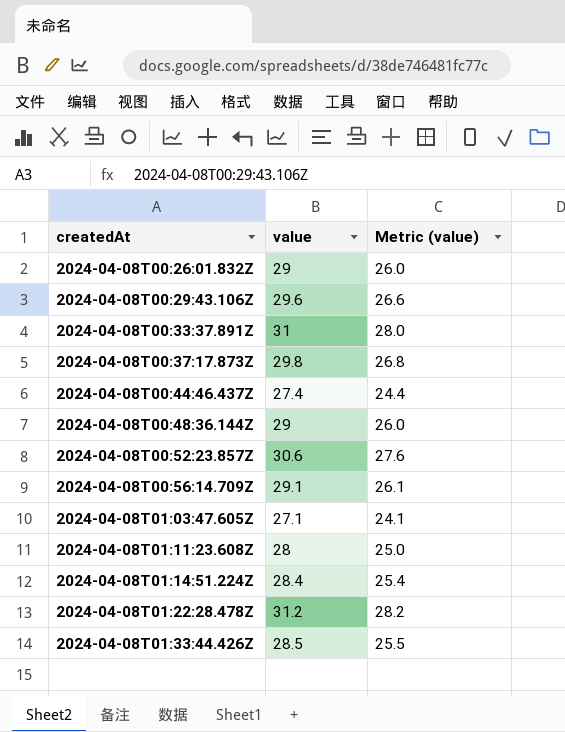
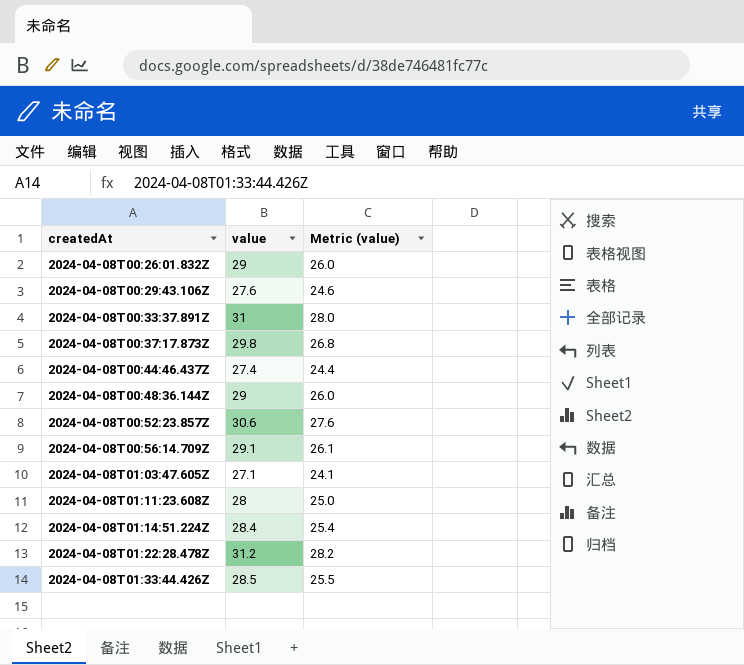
2024-04-08T00:29:43.106Z | value: 29.6 -> 27.6
2024-04-08T00:29:43.106Z | Metric (value): 26.6 -> 24.6

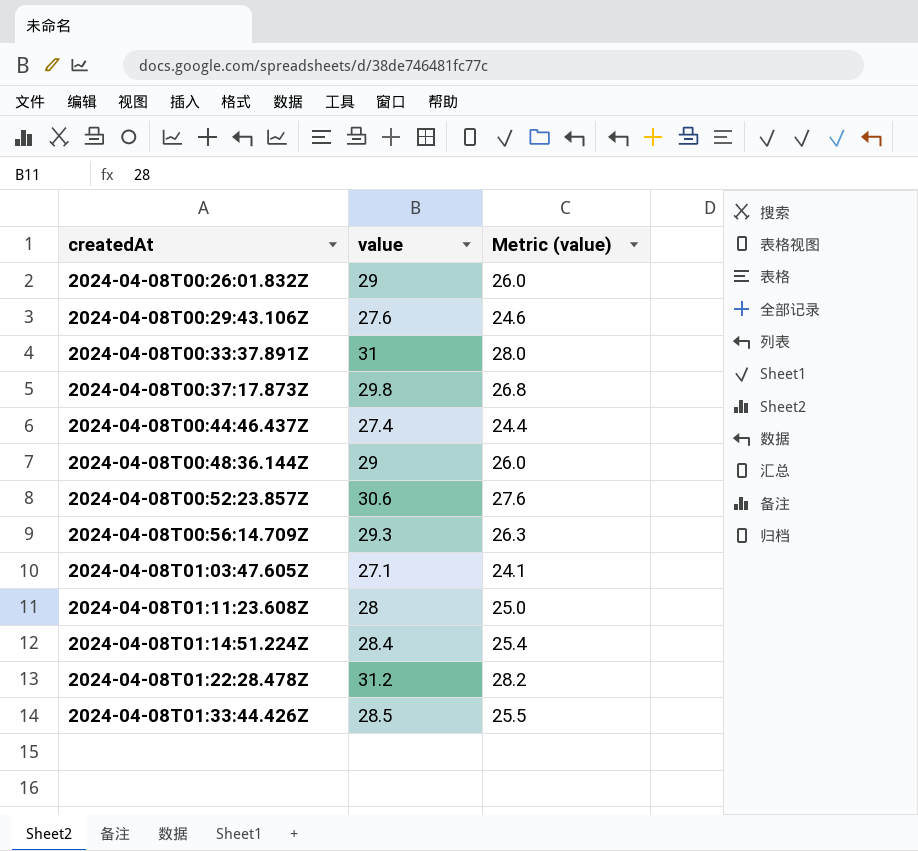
2024-04-08T00:56:14.709Z | value: 29.1 -> 29.3
2024-04-08T00:56:14.709Z | Metric (value): 26.1 -> 26.3

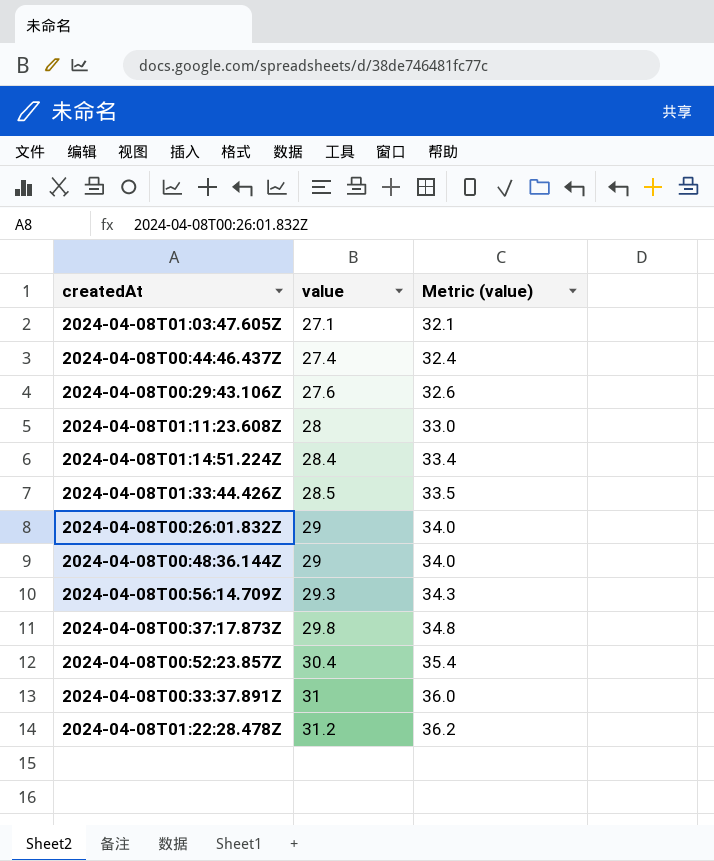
row order: createdAt ascending -> value ascending
column Metric (value) | formula: [value] - 3 -> [value] + 5
2024-04-08T00:52:23.857Z | value: 30.6 -> 30.4

